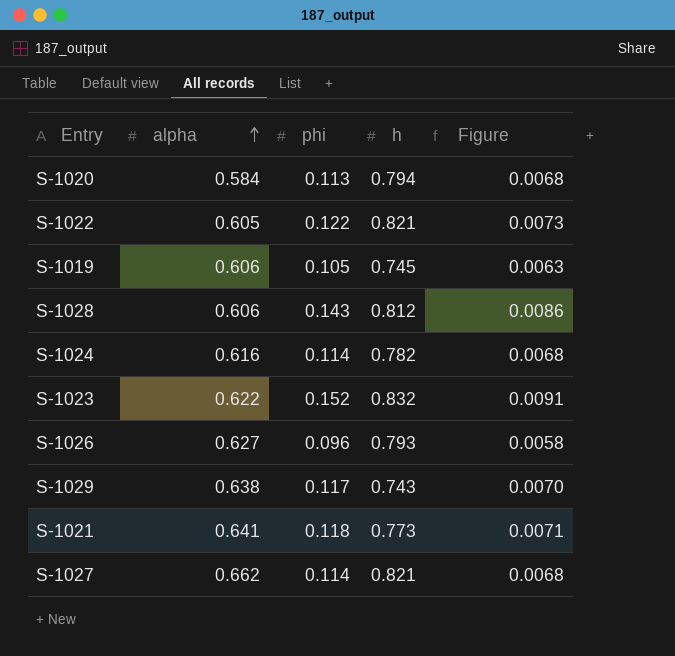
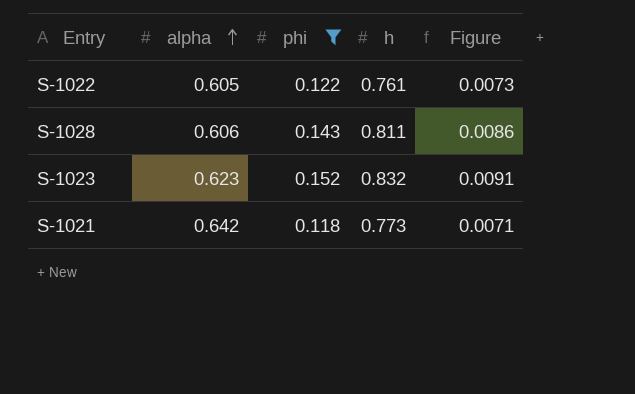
filter: none -> phi >= 0.118
S-1022 | h: 0.821 -> 0.761
S-1028 | h: 0.812 -> 0.811
S-1023 | alpha: 0.622 -> 0.623
S-1021 | alpha: 0.641 -> 0.642

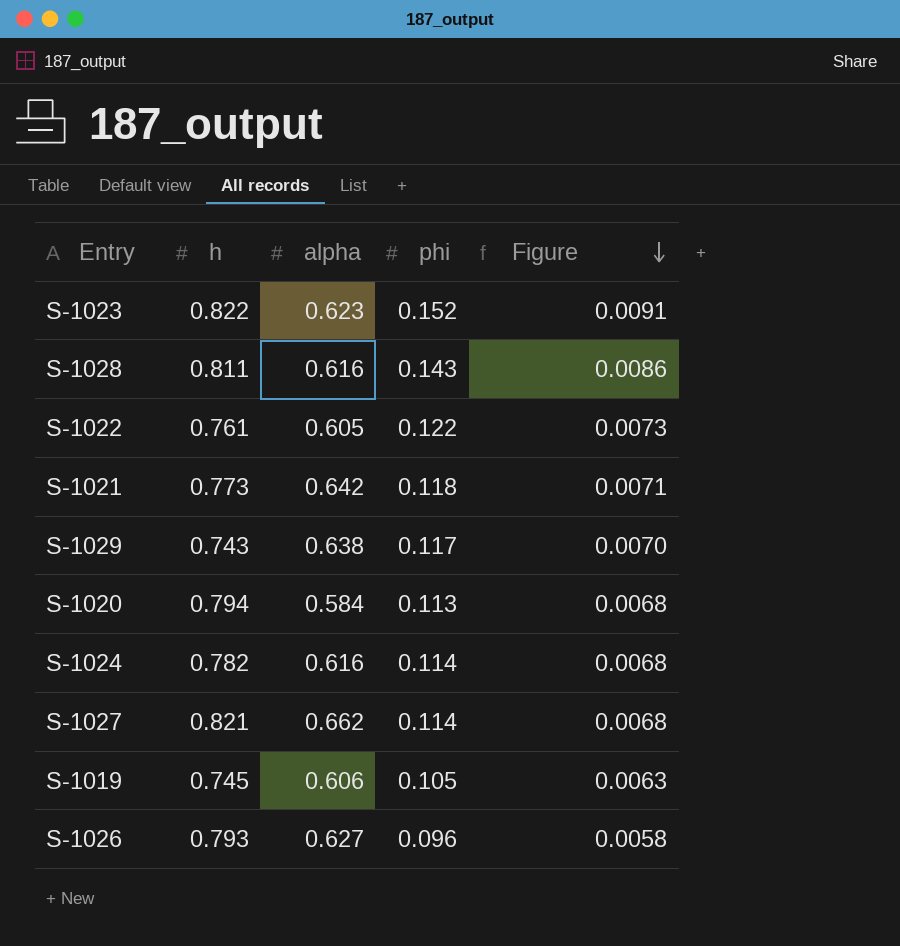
filter: phi >= 0.118 -> none
row order: alpha ascending -> Figure descending
column h | position: 4 -> 2
S-1023 | h: 0.832 -> 0.822
S-1028 | alpha: 0.606 -> 0.616

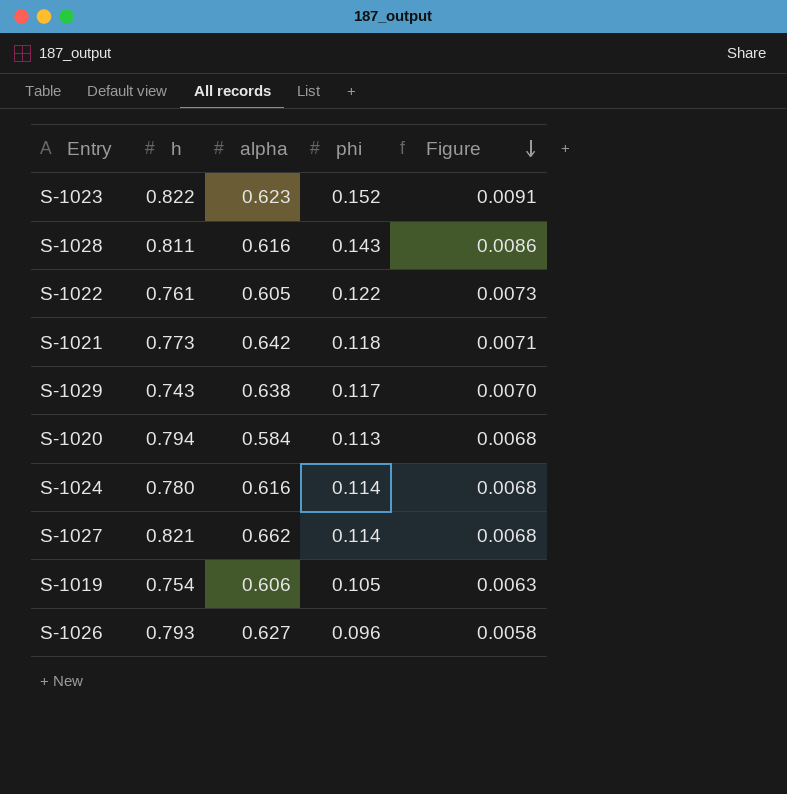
S-1024 | h: 0.782 -> 0.780
S-1019 | h: 0.745 -> 0.754

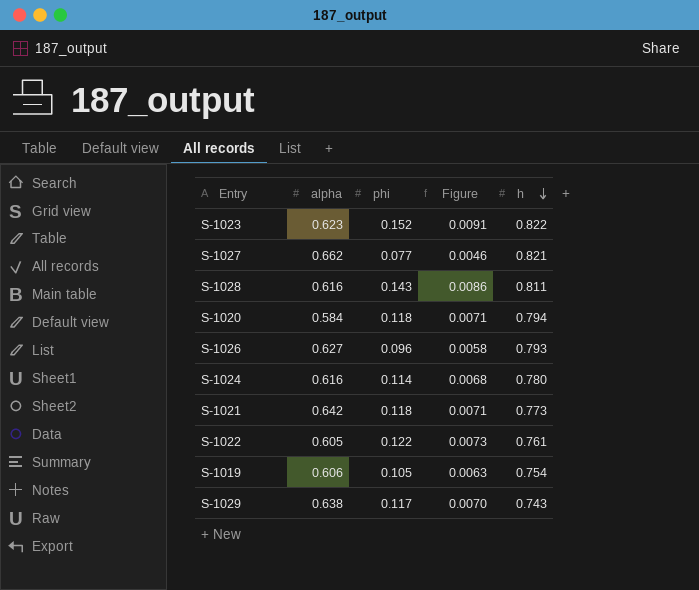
row order: Figure descending -> h descending
column h | position: 2 -> 5
S-1027 | phi: 0.114 -> 0.077
S-1027 | Figure: 0.0068 -> 0.0046
S-1020 | phi: 0.113 -> 0.118
S-1020 | Figure: 0.0068 -> 0.0071

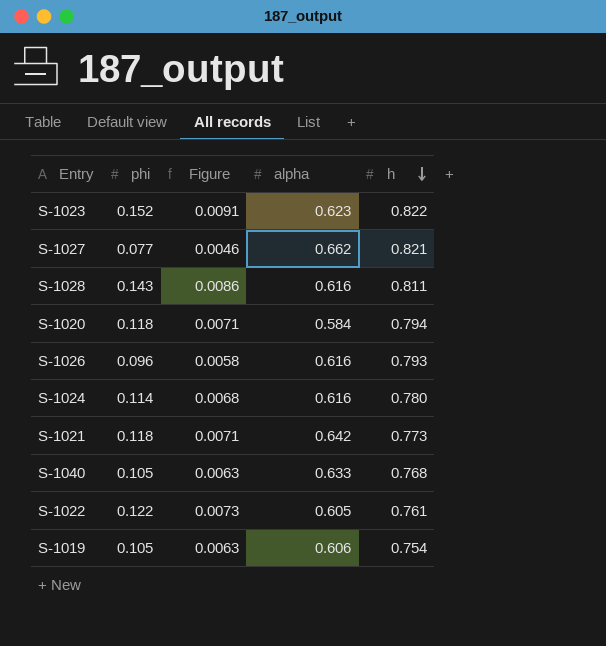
column alpha | position: 2 -> 4
row S-1029: 0.638 | 0.117 | 0.0070 | 0.743 -> none
S-1026 | alpha: 0.627 -> 0.616
row S-1040: none -> 0.105 | 0.0063 | 0.633 | 0.768

